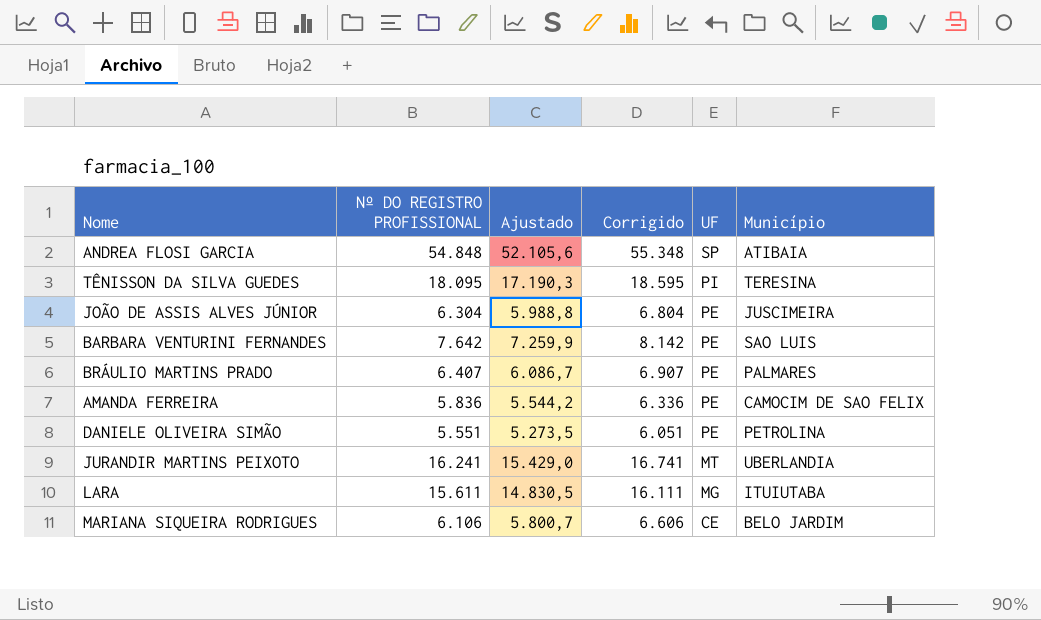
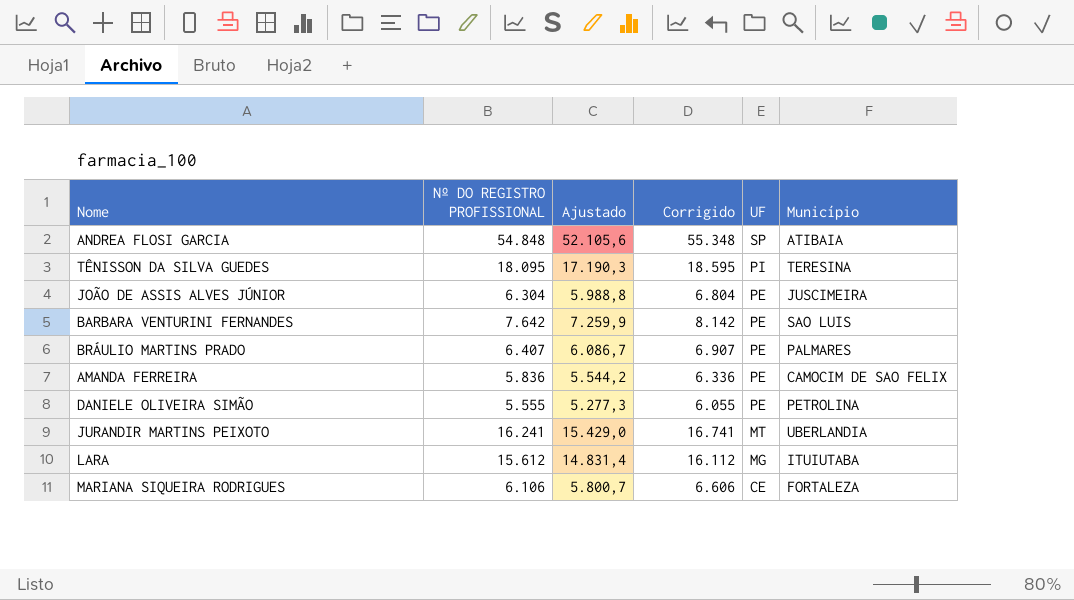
DANIELE OLIVEIRA SIMÃO | Nº DO REGISTRO PROFISSIONAL: 5.551 -> 5.555
DANIELE OLIVEIRA SIMÃO | Ajustado: 5.273,5 -> 5.277,3
DANIELE OLIVEIRA SIMÃO | Corrigido: 6.051 -> 6.055
LARA | Nº DO REGISTRO PROFISSIONAL: 15.611 -> 15.612
LARA | Ajustado: 14.830,5 -> 14.831,4
LARA | Corrigido: 16.111 -> 16.112
MARIANA SIQUEIRA RODRIGUES | Município: BELO JARDIM -> FORTALEZA

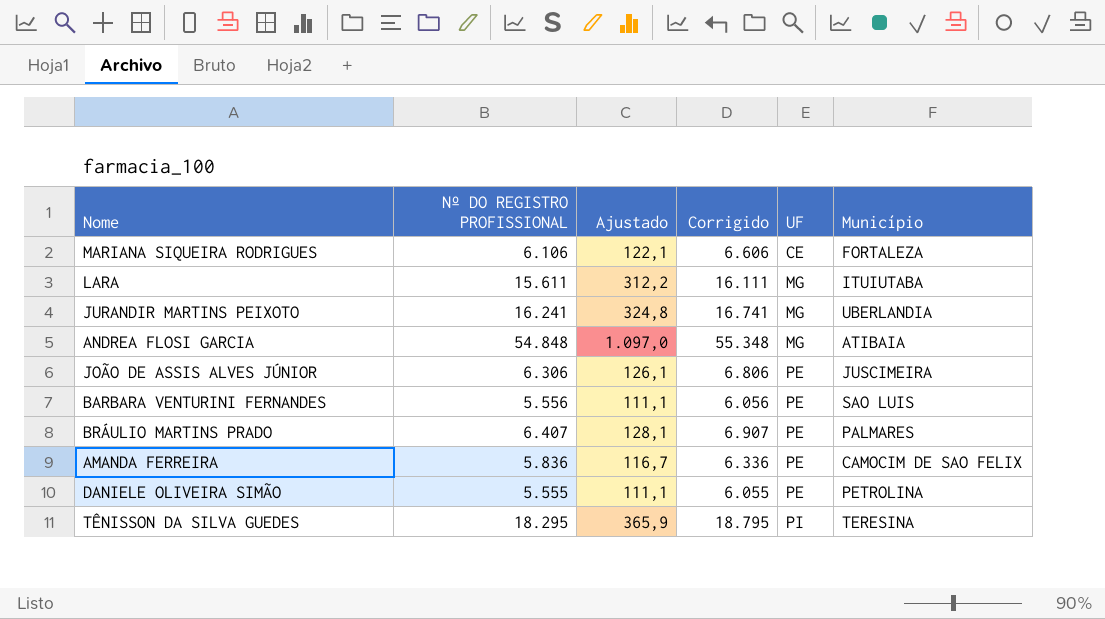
row order: UF descending -> UF ascending
column Ajustado | formula: [Nº DO REGISTRO PROFISSIONAL] * 0,95 -> [Nº DO REGISTRO PROFISSIONAL] * 0,02
LARA | Nº DO REGISTRO PROFISSIONAL: 15.612 -> 15.611
LARA | Corrigido: 16.112 -> 16.111
JURANDIR MARTINS PEIXOTO | UF: MT -> MG
ANDREA FLOSI GARCIA | UF: SP -> MG
JOÃO DE ASSIS ALVES JÚNIOR | Nº DO REGISTRO PROFISSIONAL: 6.304 -> 6.306
JOÃO DE ASSIS ALVES JÚNIOR | Corrigido: 6.804 -> 6.806
BARBARA VENTURINI FERNANDES | Nº DO REGISTRO PROFISSIONAL: 7.642 -> 5.556
BARBARA VENTURINI FERNANDES | Corrigido: 8.142 -> 6.056
TÊNISSON DA SILVA GUEDES | Nº DO REGISTRO PROFISSIONAL: 18.095 -> 18.295
TÊNISSON DA SILVA GUEDES | Corrigido: 18.595 -> 18.795

